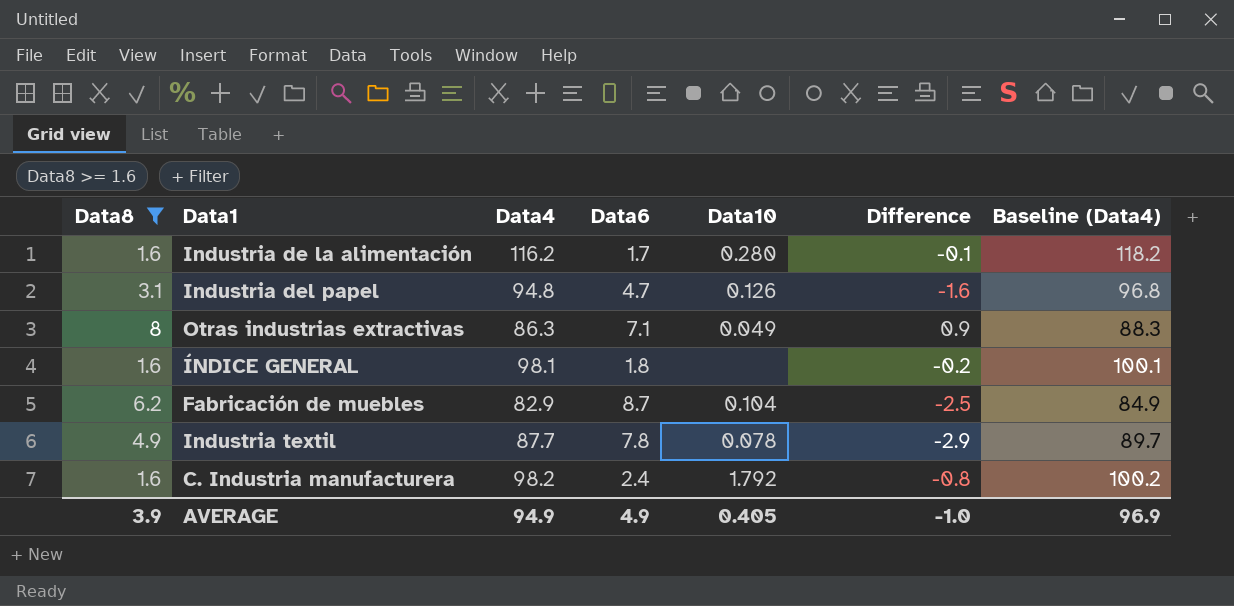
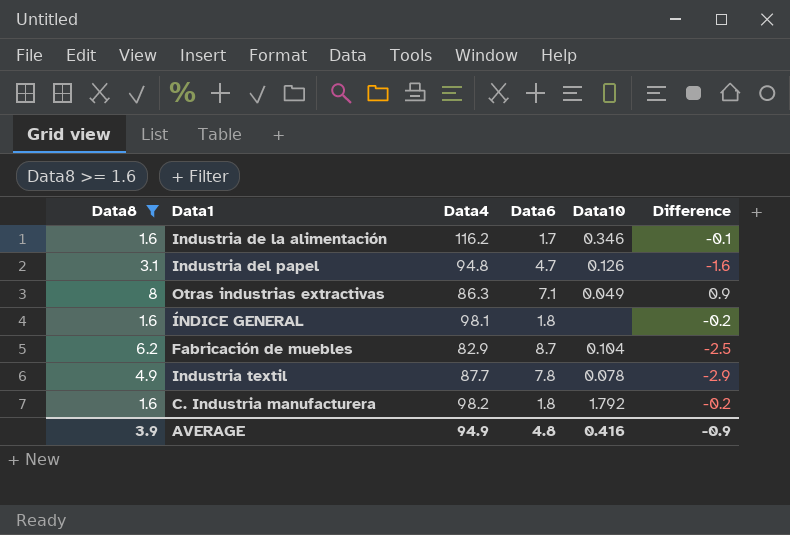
column Baseline (Data4) | formula: [Data4] + 2 -> none
Industria de la alimentación | Data10: 0.280 -> 0.346
C. Industria manufacturera | Data6: 2.4 -> 1.8
C. Industria manufacturera | Difference: -0.8 -> -0.2
AVERAGE | Data6: 4.9 -> 4.8
AVERAGE | Data10: 0.405 -> 0.416
AVERAGE | Difference: -1.0 -> -0.9

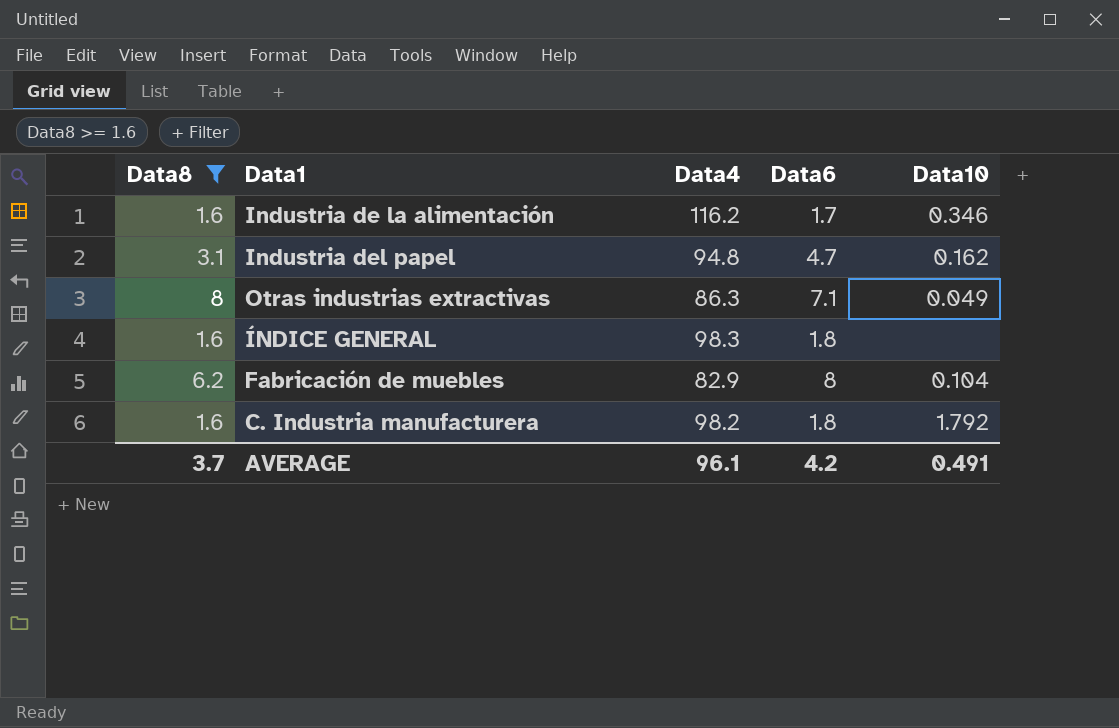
column Difference | formula: [Data8] - [Data6] -> none
row Industria textil: 4.9 | 87.7 | 7.8 | 0.078 | -2.9 -> none
Industria del papel | Data10: 0.126 -> 0.162
ÍNDICE GENERAL | Data4: 98.1 -> 98.3
Fabricación de muebles | Data6: 8.7 -> 8
AVERAGE | Data8: 3.9 -> 3.7
AVERAGE | Data4: 94.9 -> 96.1
AVERAGE | Data6: 4.8 -> 4.2
AVERAGE | Data10: 0.416 -> 0.491

